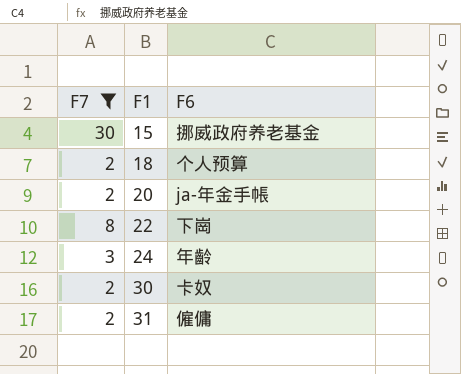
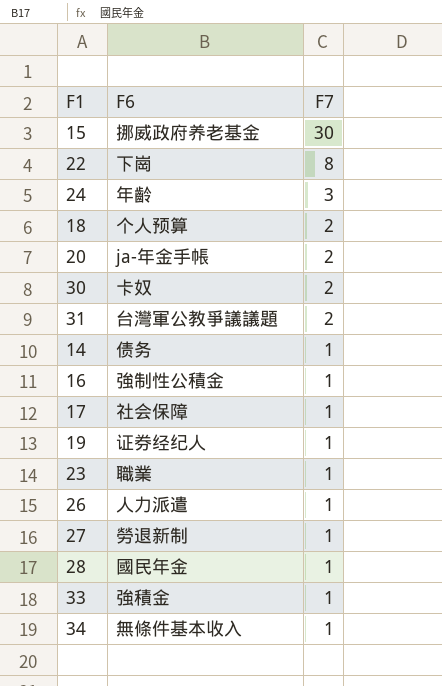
filter: F7 != 1 -> none
row order: F1 ascending -> F7 descending
column F7 | position: 1 -> 3
31 | F6: 僱傭 -> 台灣軍公教爭議議題

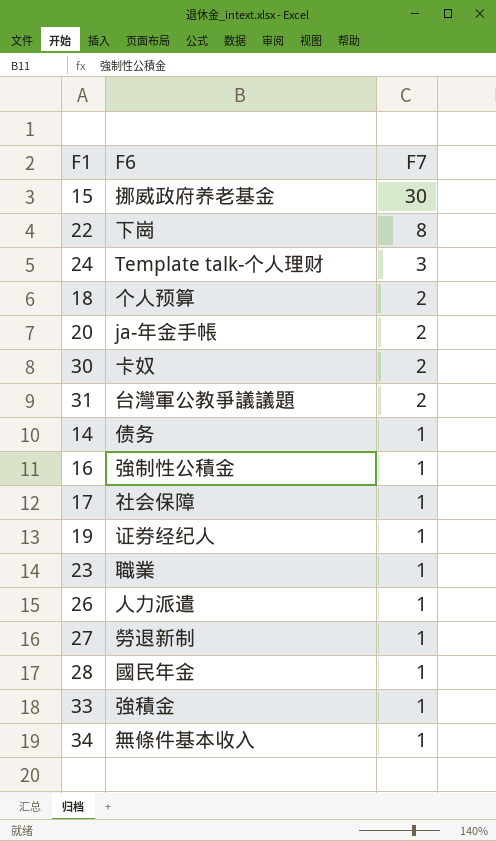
24 | F6: 年齡 -> Template talk-个人理财

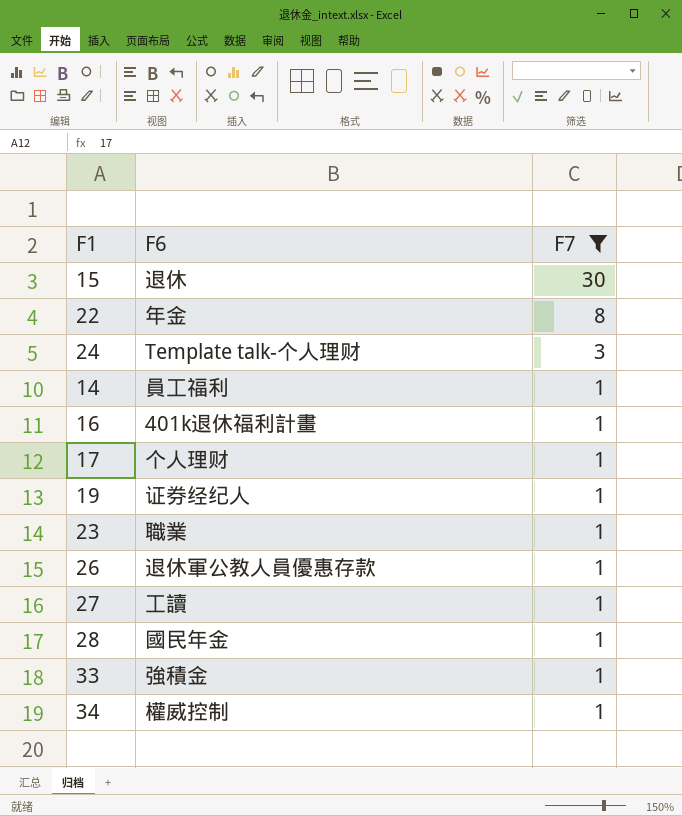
filter: none -> F7 != 2
15 | F6: 挪威政府养老基金 -> 退休
22 | F6: 下崗 -> 年金
14 | F6: 债务 -> 員工福利
16 | F6: 強制性公積金 -> 401k退休福利計畫
17 | F6: 社会保障 -> 个人理财
26 | F6: 人力派遣 -> 退休軍公教人員優惠存款
27 | F6: 勞退新制 -> 工讀
34 | F6: 無條件基本收入 -> 權威控制

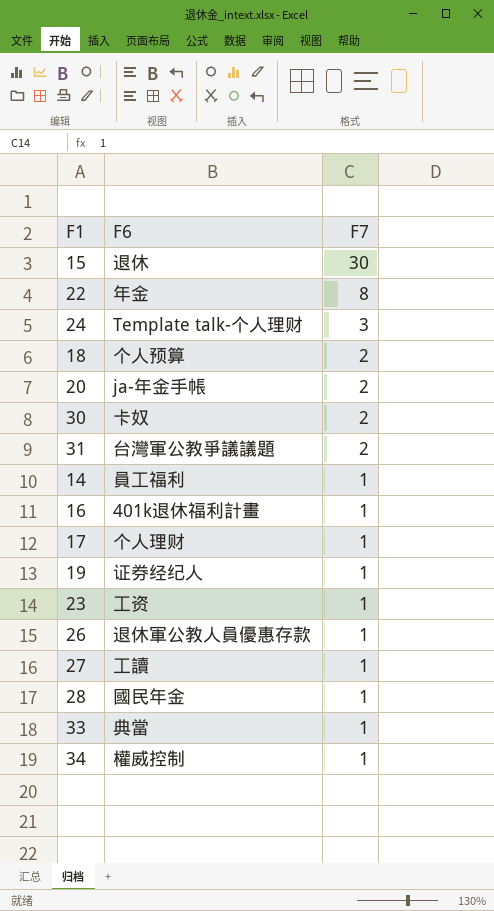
filter: F7 != 2 -> none
23 | F6: 職業 -> 工资
33 | F6: 強積金 -> 典當

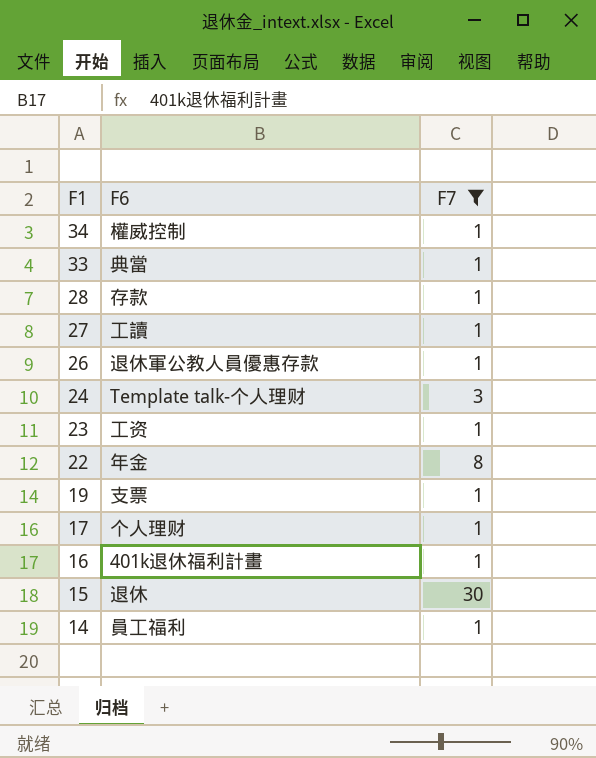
filter: none -> F7 != 2
row order: F7 descending -> F1 descending
28 | F6: 國民年金 -> 存款
19 | F6: 证券经纪人 -> 支票

